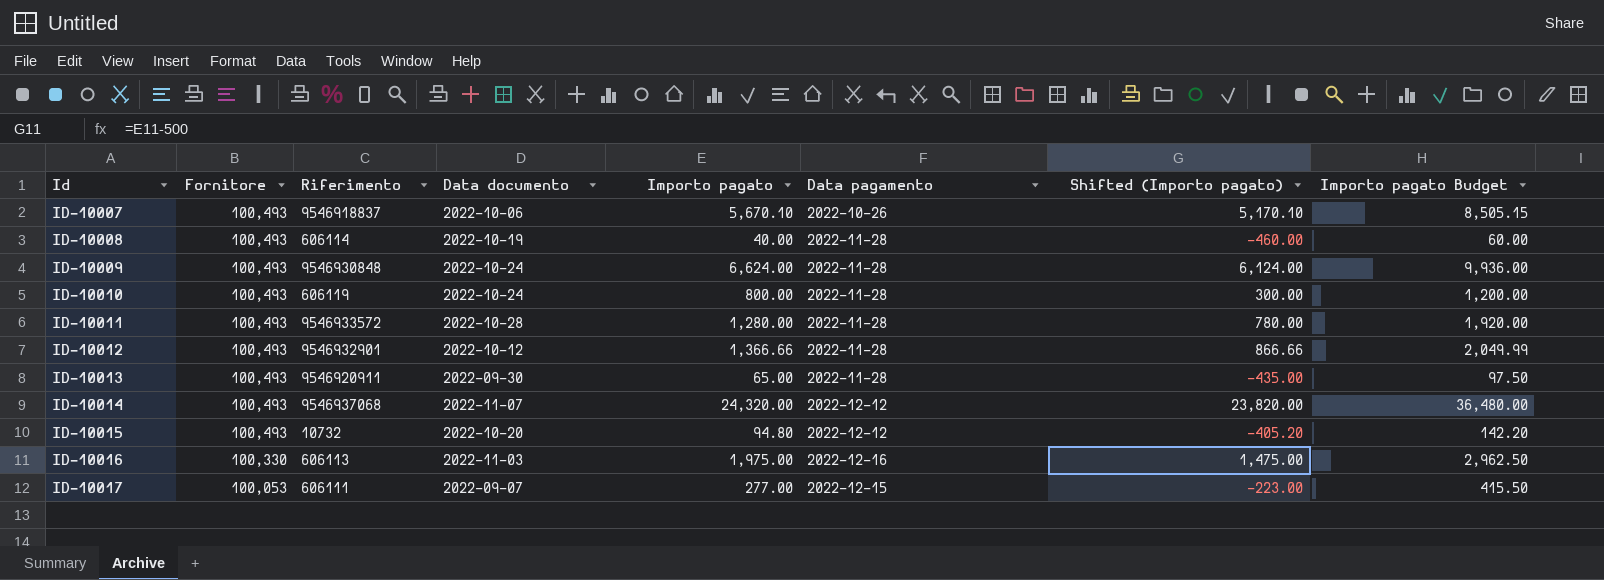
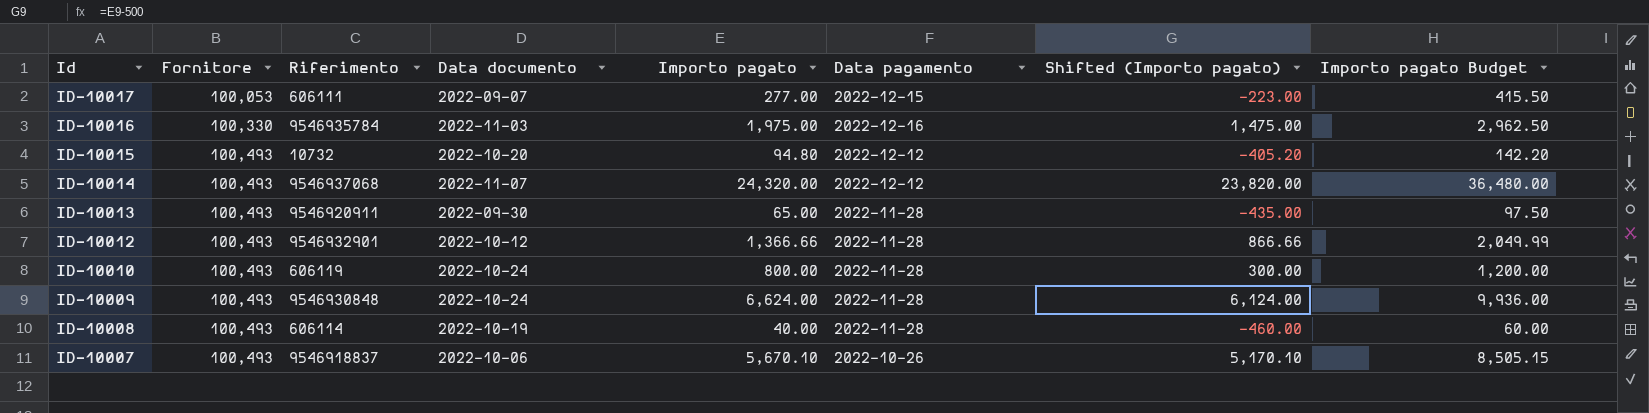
row order: Id ascending -> Id descending
row ID-10011: 100,493 | 9546933572 | 2022-10-28 | 1,280.00 | 2022-11-28 | 780.00 | 1,920.00 -> none
ID-10016 | Riferimento: 606113 -> 9546935784

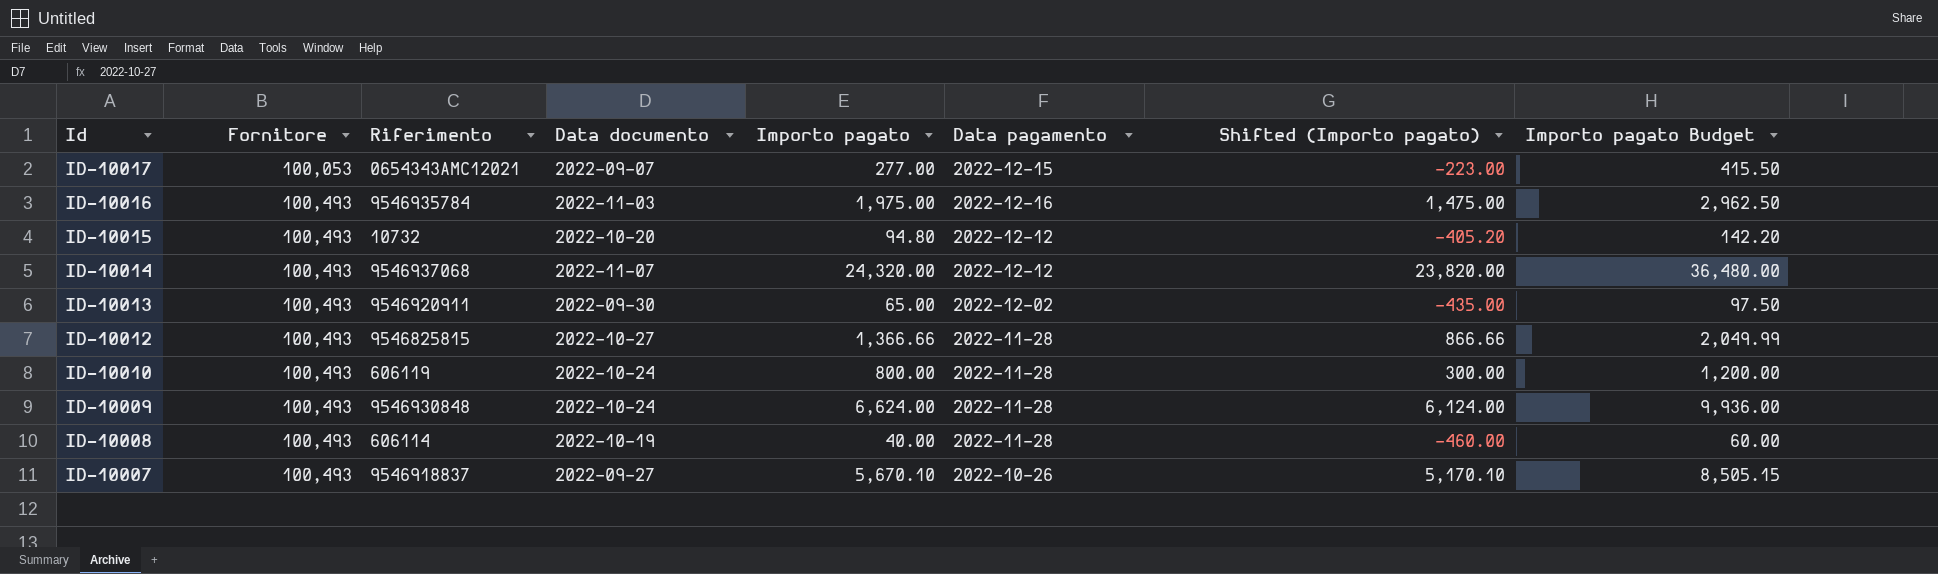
ID-10017 | Riferimento: 606111 -> 0654343AMC12021
ID-10016 | Fornitore: 100,330 -> 100,493
ID-10013 | Data pagamento: 2022-11-28 -> 2022-12-02
ID-10012 | Riferimento: 9546932901 -> 9546825815
ID-10012 | Data documento: 2022-10-12 -> 2022-10-27
ID-10007 | Data documento: 2022-10-06 -> 2022-09-27

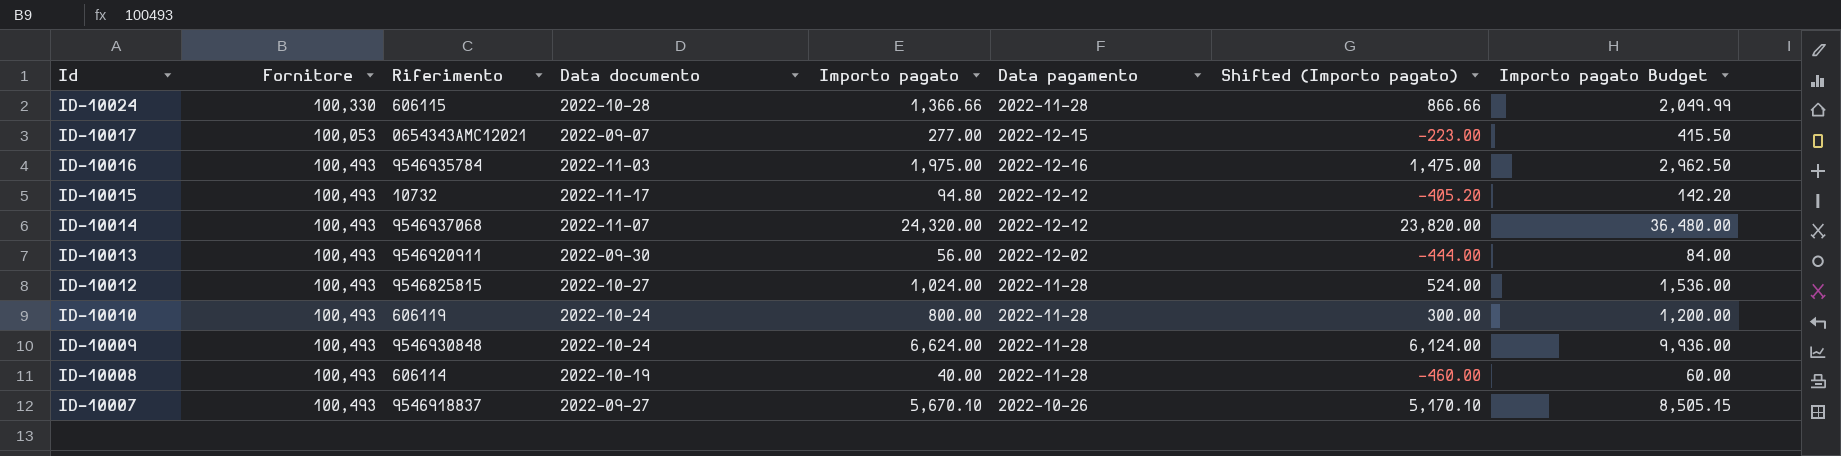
row ID-10024: none -> 100,330 | 606115 | 2022-10-28 | 1,366.66 | 2022-11-28 | 866.66 | 2,049.99
ID-10015 | Data documento: 2022-10-20 -> 2022-11-17
ID-10013 | Importo pagato: 65.00 -> 56.00
ID-10013 | Shifted (Importo pagato): -435.00 -> -444.00
ID-10013 | Importo pagato Budget: 97.50 -> 84.00
ID-10012 | Importo pagato: 1,366.66 -> 1,024.00
ID-10012 | Shifted (Importo pagato): 866.66 -> 524.00
ID-10012 | Importo pagato Budget: 2,049.99 -> 1,536.00

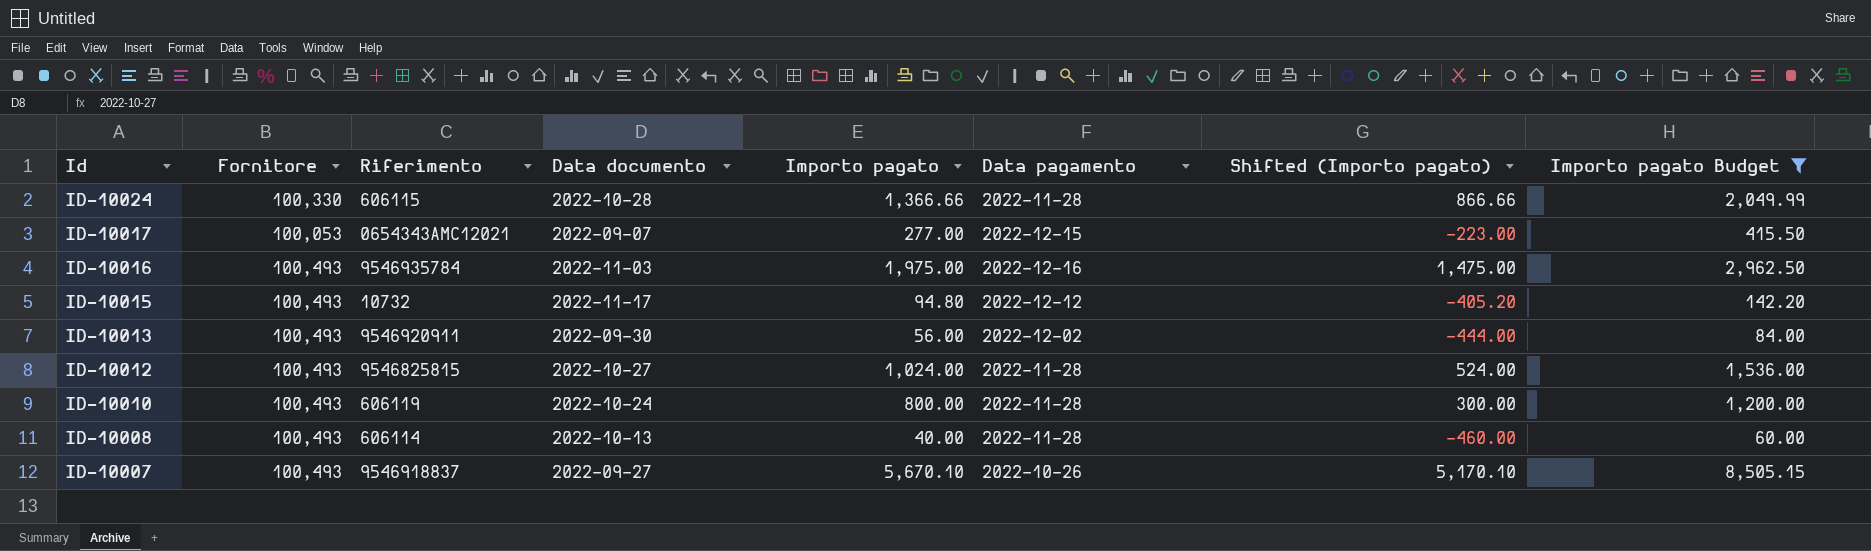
filter: none -> Importo pagato Budget <= 8,505.15
ID-10008 | Data documento: 2022-10-19 -> 2022-10-13

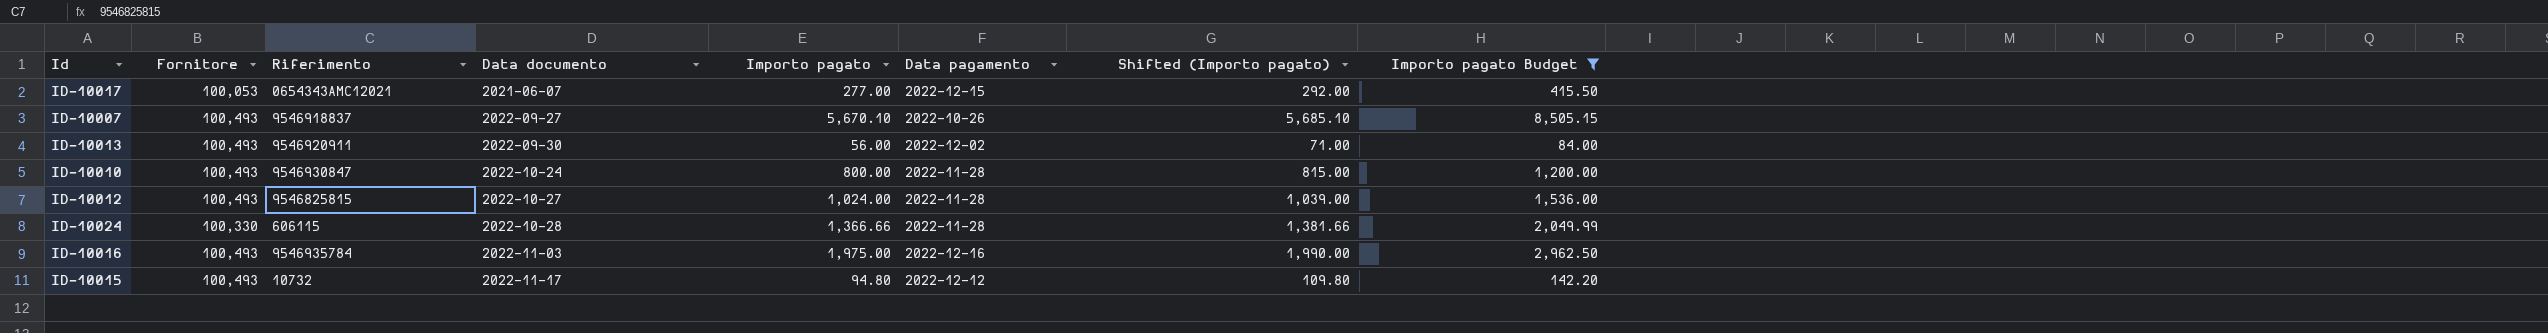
row order: Id descending -> Data documento ascending
column Shifted (Importo pagato) | formula: [Importo pagato] - 500 -> [Importo pagato] + 15
row ID-10008: 100,493 | 606114 | 2022-10-13 | 40.00 | 2022-11-28 | -460.00 | 60.00 -> none
ID-10017 | Data documento: 2022-09-07 -> 2021-06-07
ID-10010 | Riferimento: 606119 -> 9546930847

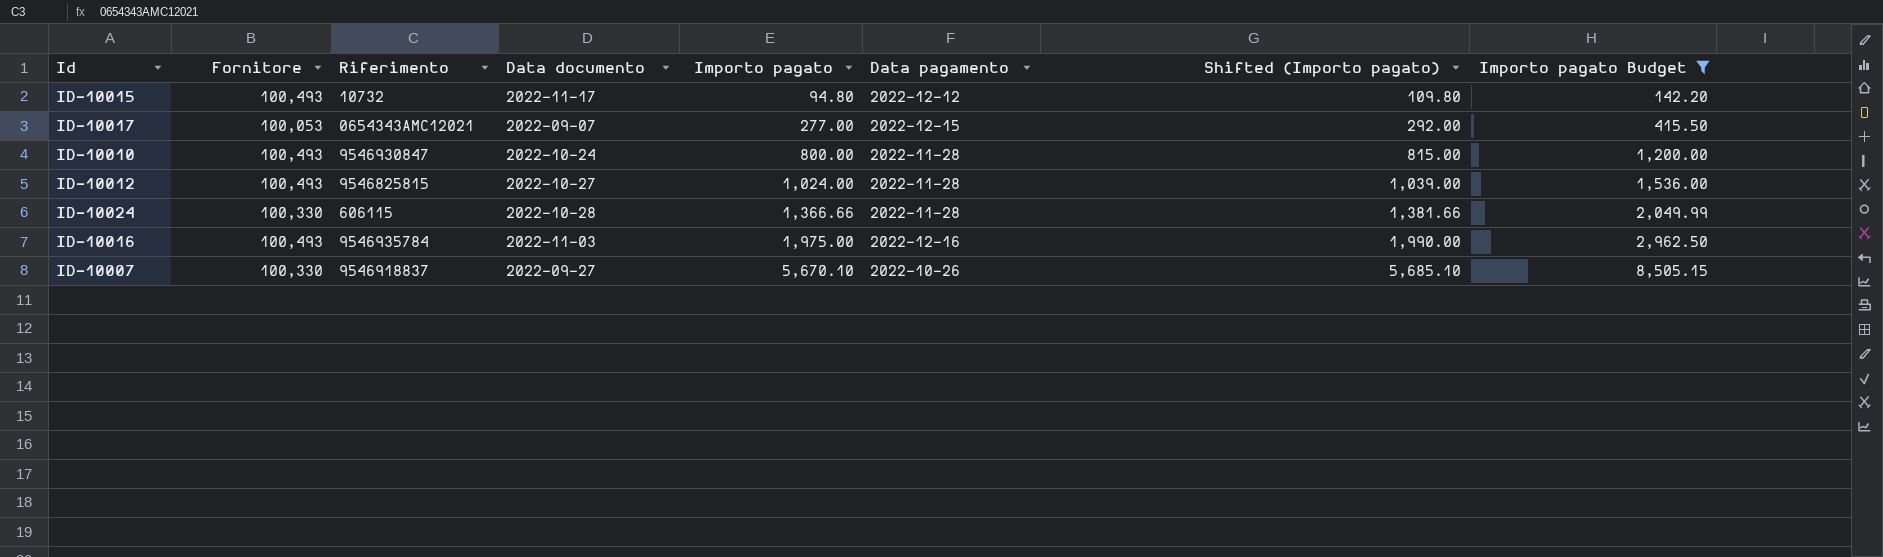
row order: Data documento ascending -> Importo pagato ascending
row ID-10013: 100,493 | 9546920911 | 2022-09-30 | 56.00 | 2022-12-02 | 71.00 | 84.00 -> none
ID-10017 | Data documento: 2021-06-07 -> 2022-09-07
ID-10007 | Fornitore: 100,493 -> 100,330

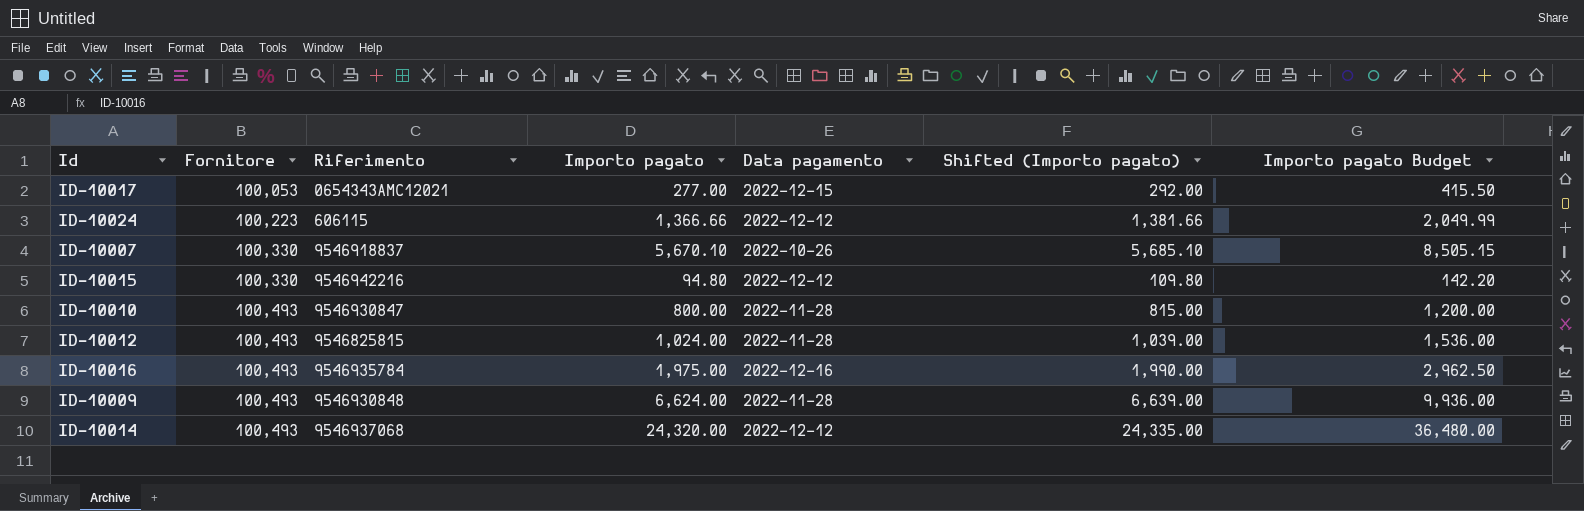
filter: Importo pagato Budget <= 8,505.15 -> none
row order: Importo pagato ascending -> Fornitore ascending
column Data documento | position: 4 -> none
ID-10024 | Fornitore: 100,330 -> 100,223
ID-10024 | Data pagamento: 2022-11-28 -> 2022-12-12
ID-10015 | Fornitore: 100,493 -> 100,330
ID-10015 | Riferimento: 10732 -> 9546942216

